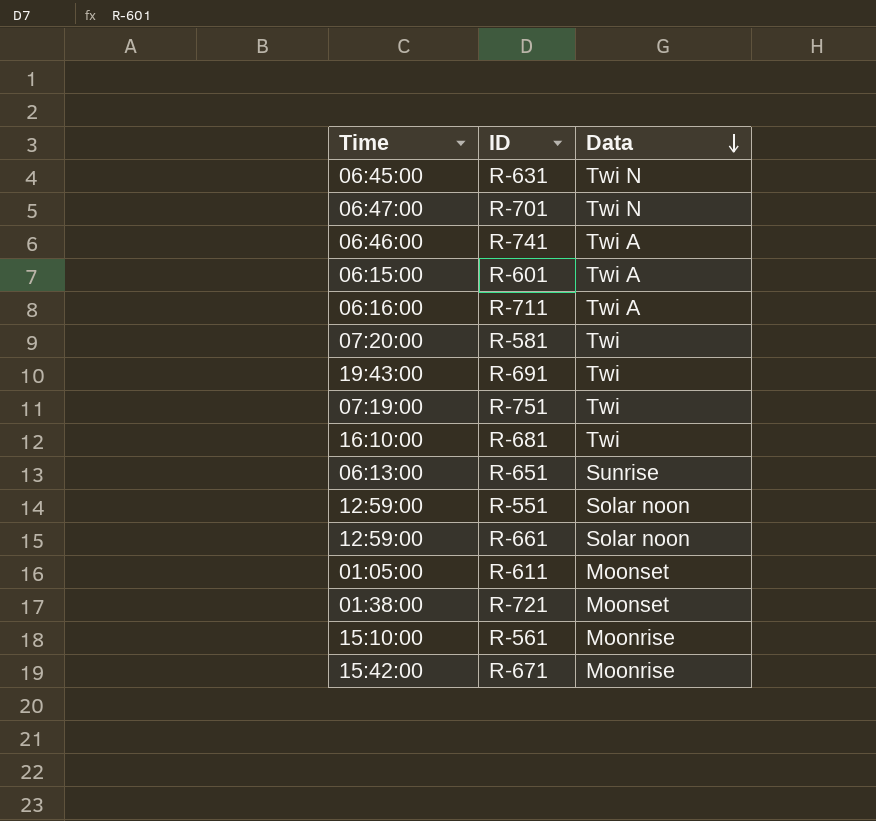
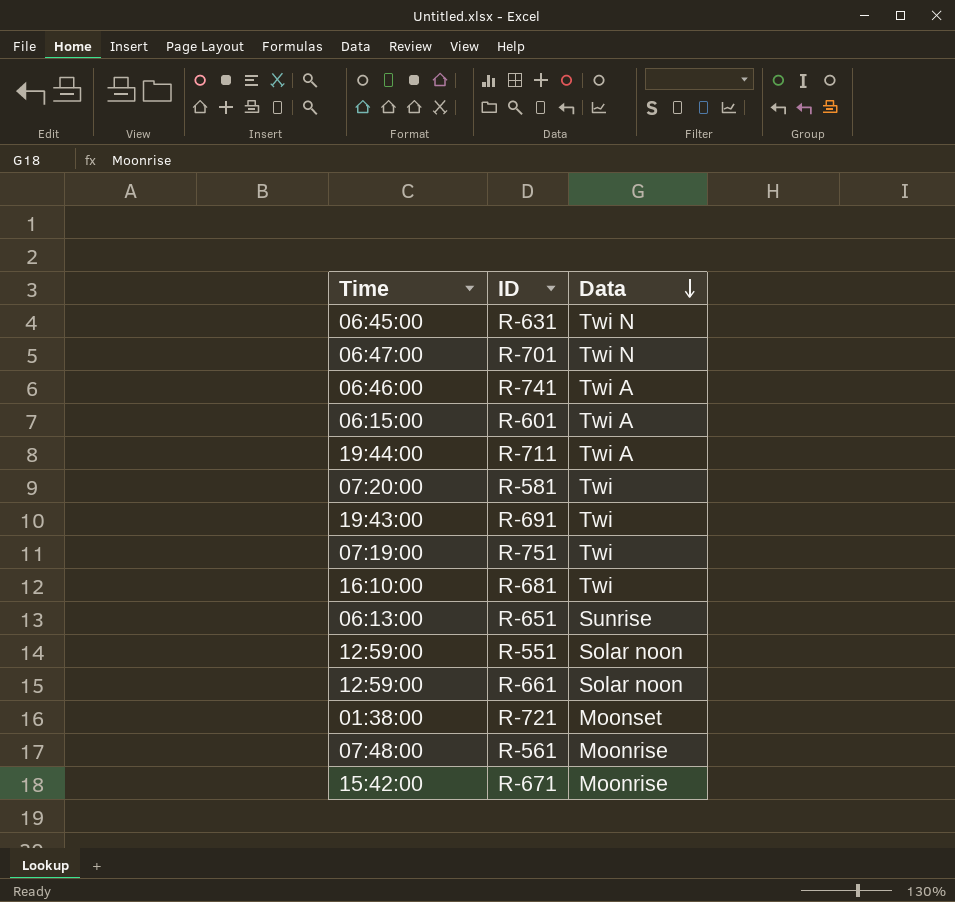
row R-611: 01:05:00 | Moonset -> none
R-711 | Time: 06:16:00 -> 19:44:00
R-561 | Time: 15:10:00 -> 07:48:00

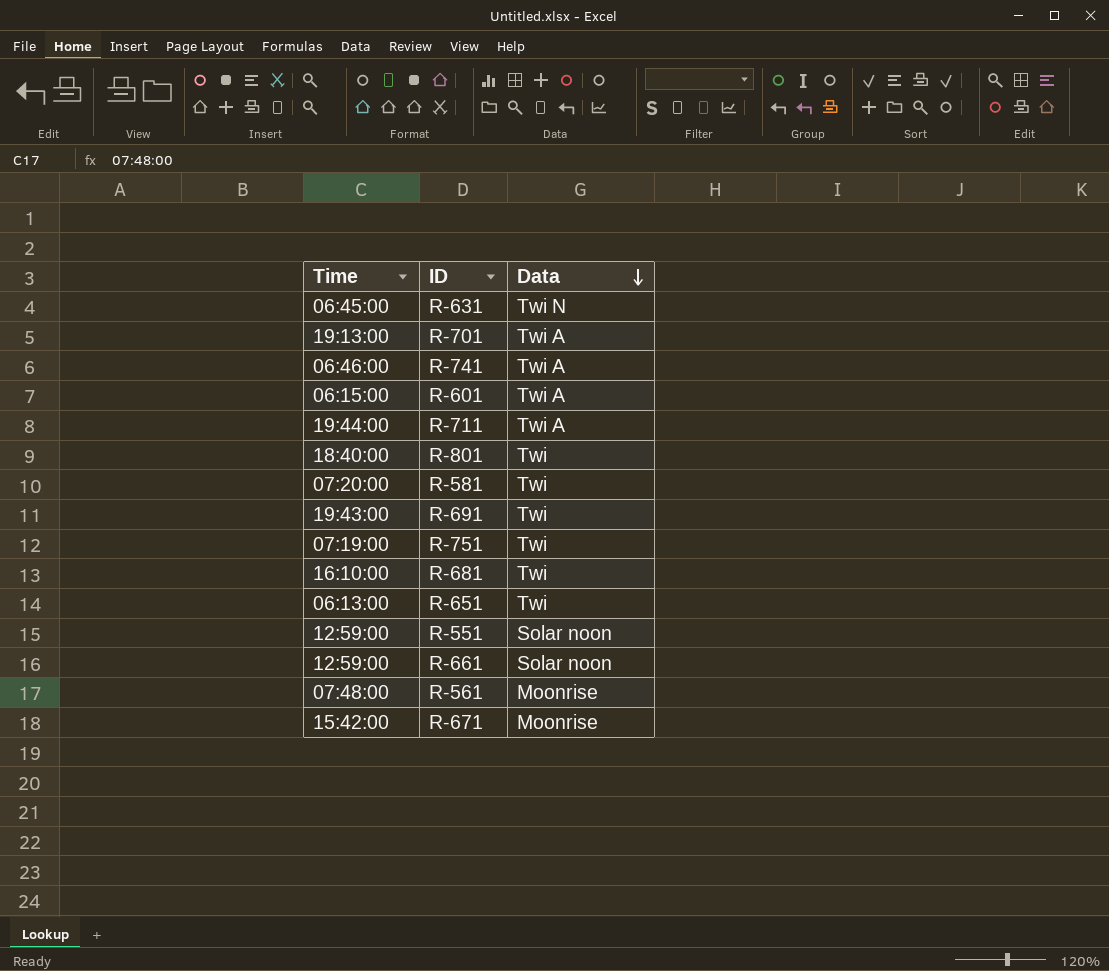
row R-721: 01:38:00 | Moonset -> none
R-701 | Time: 06:47:00 -> 19:13:00
R-701 | Data: Twi N -> Twi A
row R-801: none -> 18:40:00 | Twi
R-651 | Data: Sunrise -> Twi

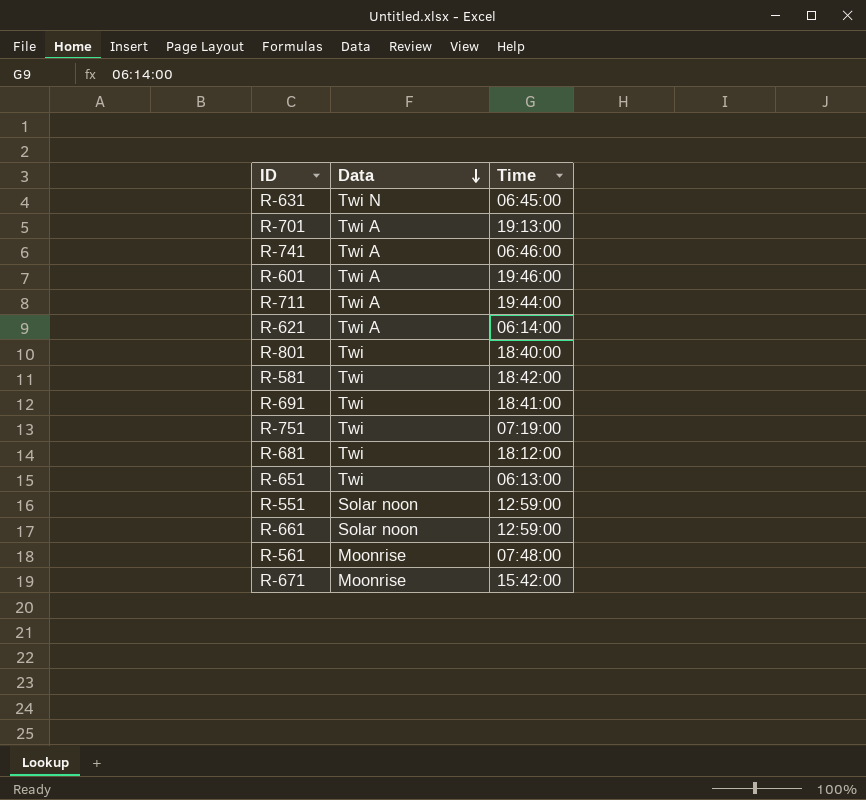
column Time | position: 1 -> 3
R-601 | Time: 06:15:00 -> 19:46:00
row R-621: none -> Twi A | 06:14:00
R-581 | Time: 07:20:00 -> 18:42:00
R-691 | Time: 19:43:00 -> 18:41:00
R-681 | Time: 16:10:00 -> 18:12:00

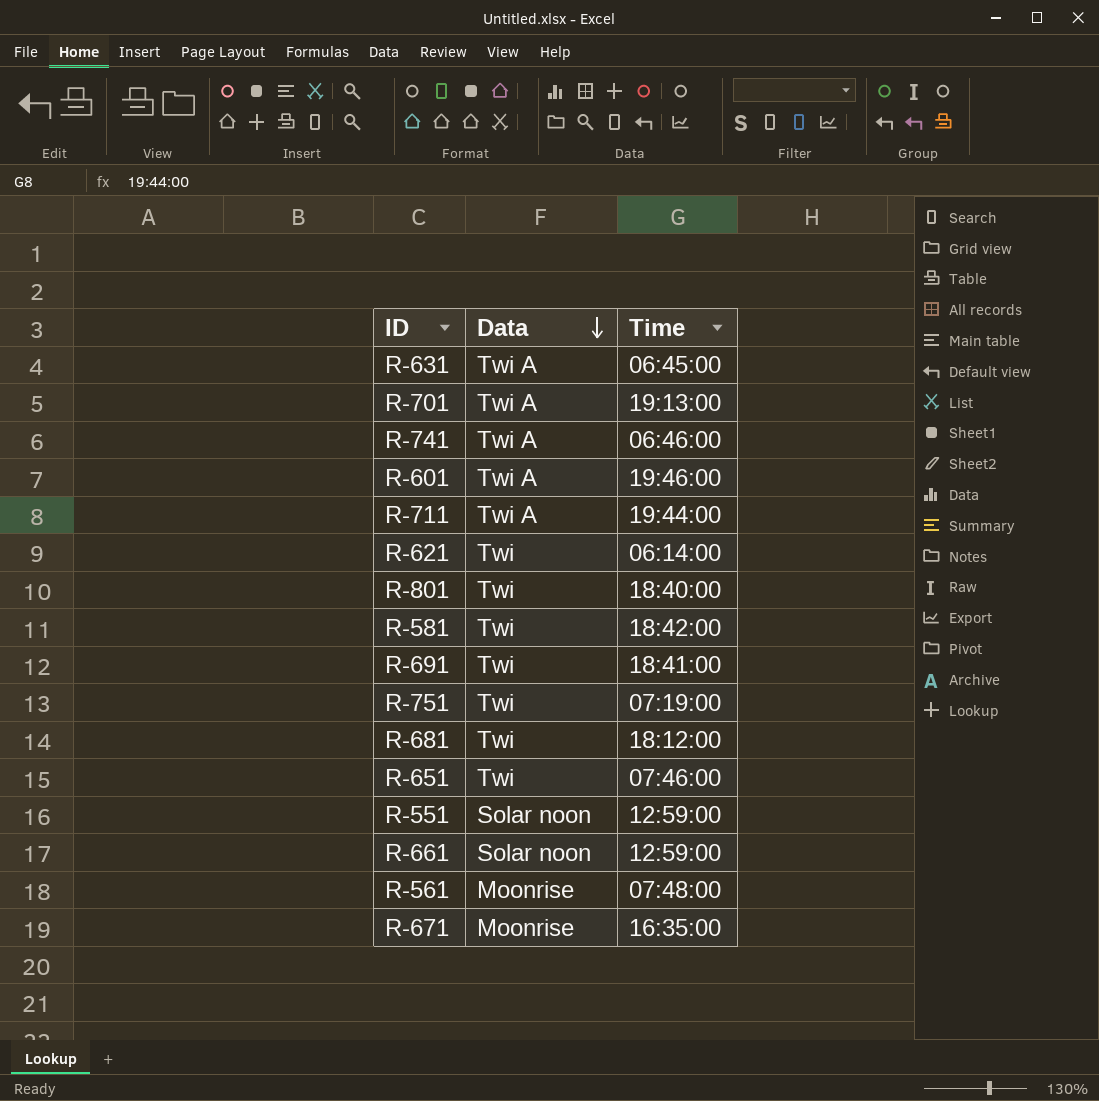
R-631 | Data: Twi N -> Twi A
R-621 | Data: Twi A -> Twi
R-651 | Time: 06:13:00 -> 07:46:00
R-671 | Time: 15:42:00 -> 16:35:00

